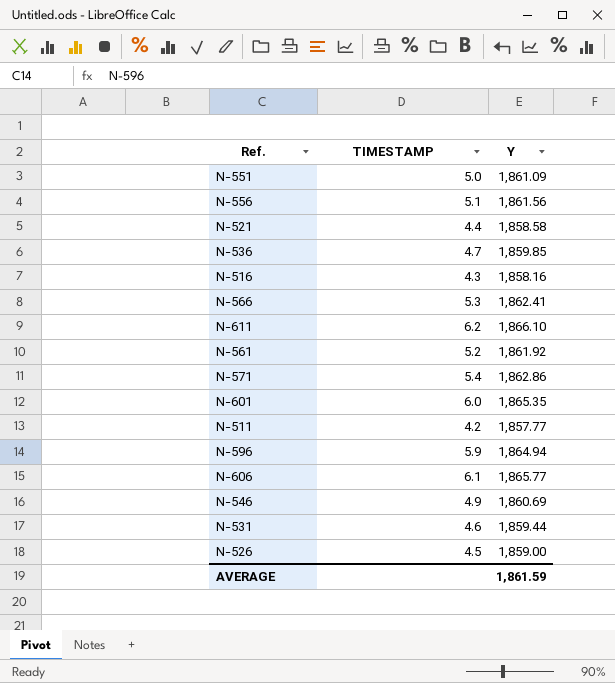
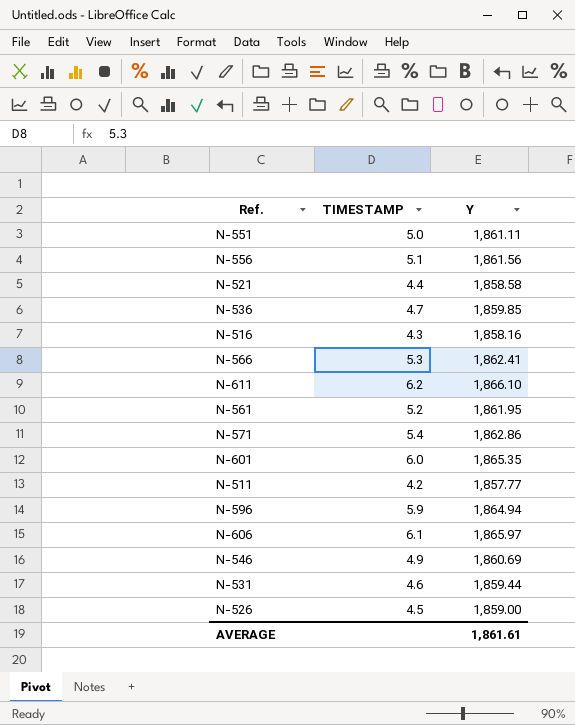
N-551 | Y: 1,861.09 -> 1,861.11
N-561 | Y: 1,861.92 -> 1,861.95
N-606 | Y: 1,865.77 -> 1,865.97
AVERAGE | Y: 1,861.59 -> 1,861.61

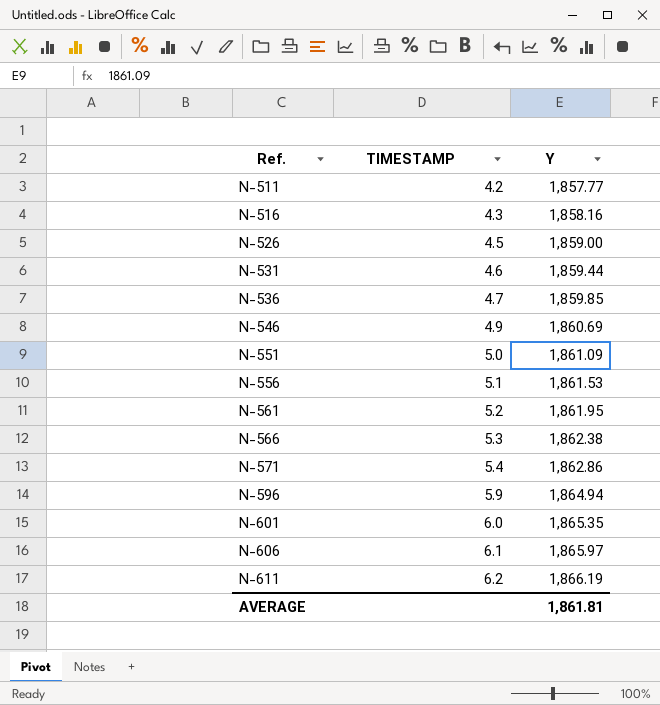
row order: none -> Ref. ascending
row N-521: 4.4 | 1,858.58 -> none
N-551 | Y: 1,861.11 -> 1,861.09
N-556 | Y: 1,861.56 -> 1,861.53
N-566 | Y: 1,862.41 -> 1,862.38
N-611 | Y: 1,866.10 -> 1,866.19
AVERAGE | Y: 1,861.61 -> 1,861.81

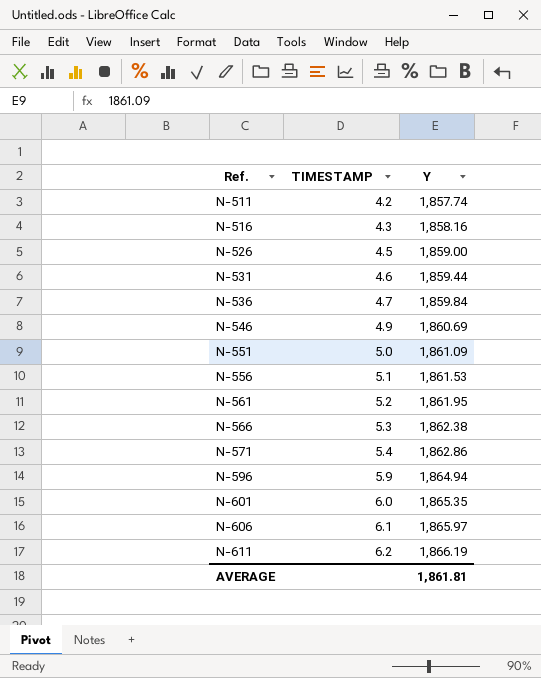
N-511 | Y: 1,857.77 -> 1,857.74
N-536 | Y: 1,859.85 -> 1,859.84

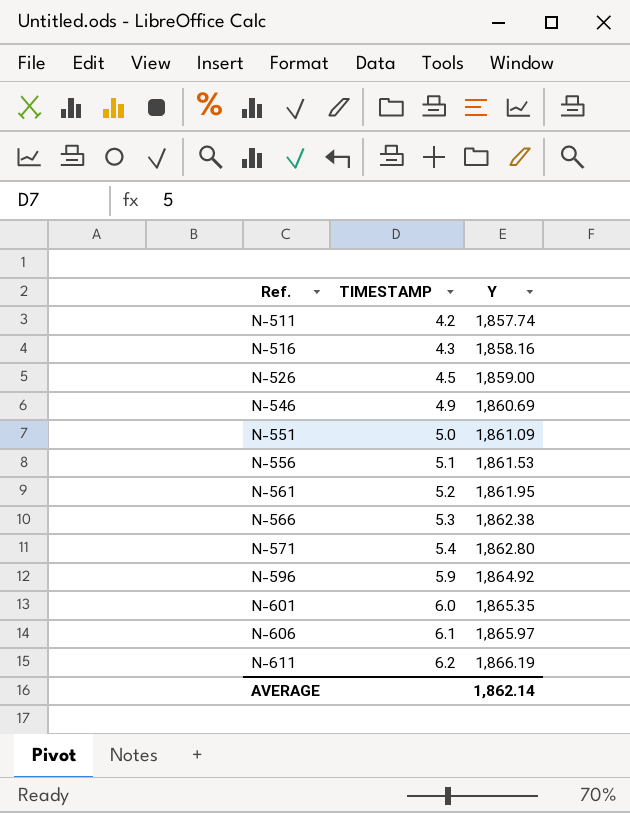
row N-531: 4.6 | 1,859.44 -> none
row N-536: 4.7 | 1,859.84 -> none
N-571 | Y: 1,862.86 -> 1,862.80
N-596 | Y: 1,864.94 -> 1,864.92
AVERAGE | Y: 1,861.81 -> 1,862.14

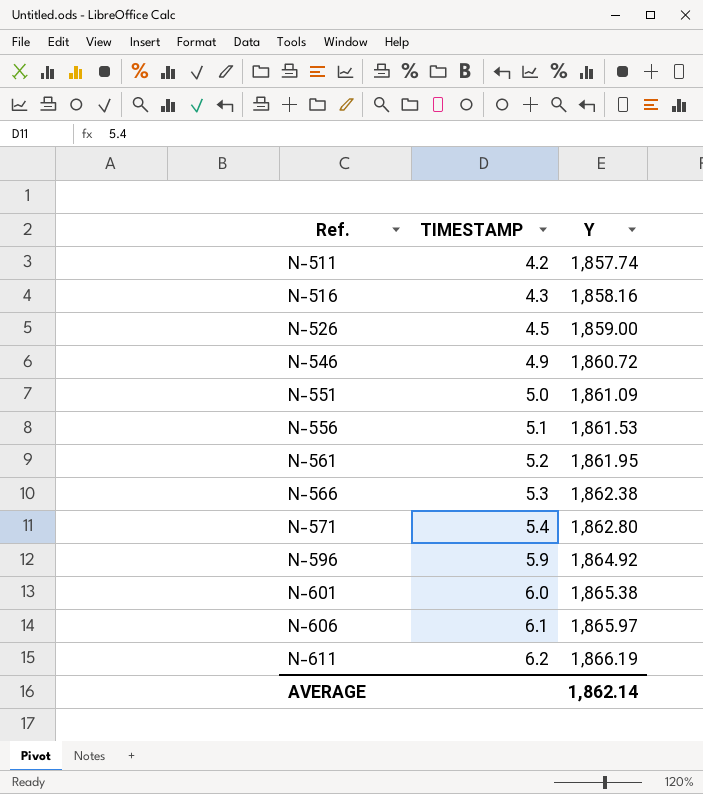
N-546 | Y: 1,860.69 -> 1,860.72
N-601 | Y: 1,865.35 -> 1,865.38

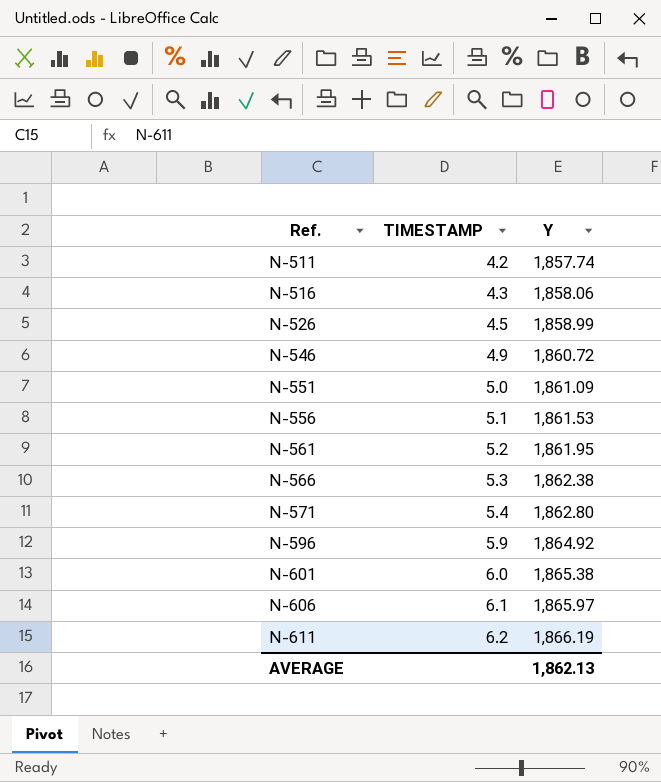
N-516 | Y: 1,858.16 -> 1,858.06
N-526 | Y: 1,859.00 -> 1,858.99
AVERAGE | Y: 1,862.14 -> 1,862.13

